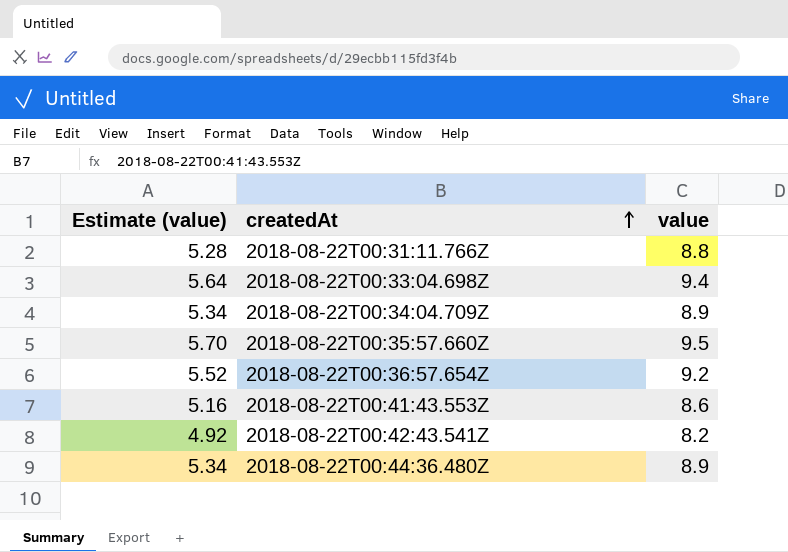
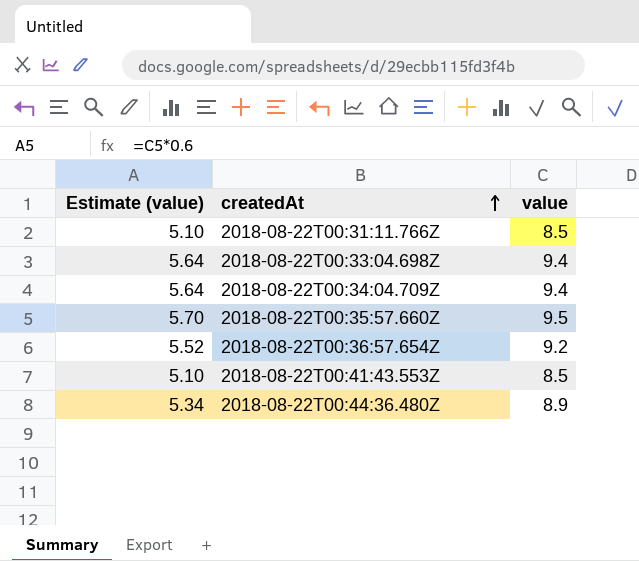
row 2018-08-22T00:42:43.541Z: 4.92 | 8.2 -> none
2018-08-22T00:31:11.766Z | Estimate (value): 5.28 -> 5.10
2018-08-22T00:31:11.766Z | value: 8.8 -> 8.5
2018-08-22T00:34:04.709Z | Estimate (value): 5.34 -> 5.64
2018-08-22T00:34:04.709Z | value: 8.9 -> 9.4
2018-08-22T00:41:43.553Z | Estimate (value): 5.16 -> 5.10
2018-08-22T00:41:43.553Z | value: 8.6 -> 8.5

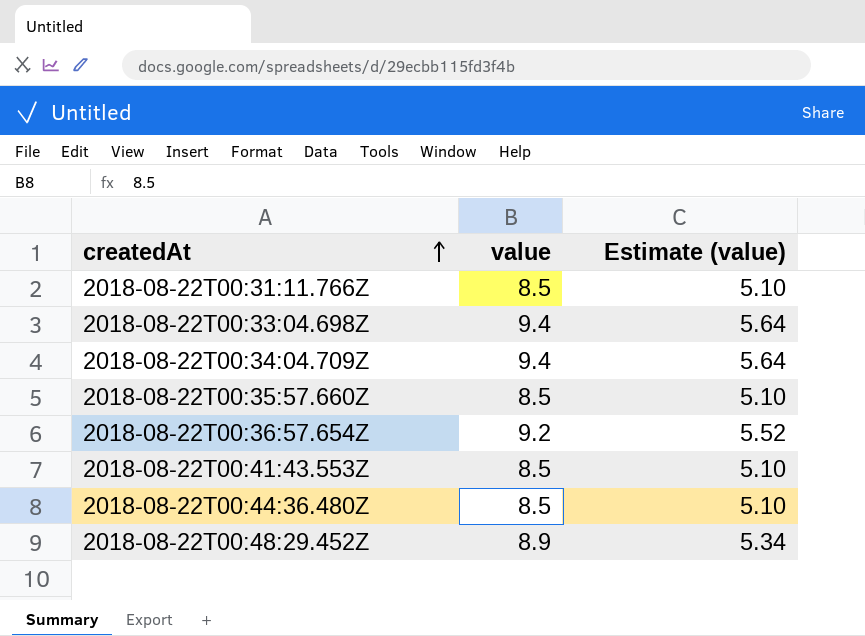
column Estimate (value) | position: 1 -> 3
2018-08-22T00:35:57.660Z | value: 9.5 -> 8.5
2018-08-22T00:35:57.660Z | Estimate (value): 5.70 -> 5.10
2018-08-22T00:44:36.480Z | value: 8.9 -> 8.5
2018-08-22T00:44:36.480Z | Estimate (value): 5.34 -> 5.10
row 2018-08-22T00:48:29.452Z: none -> 8.9 | 5.34

